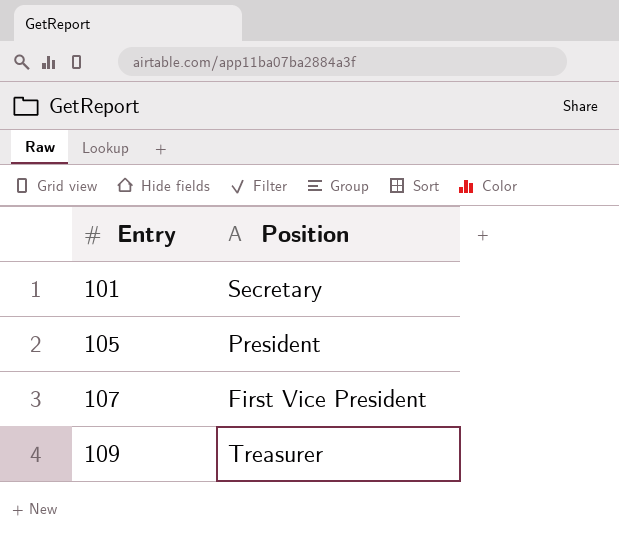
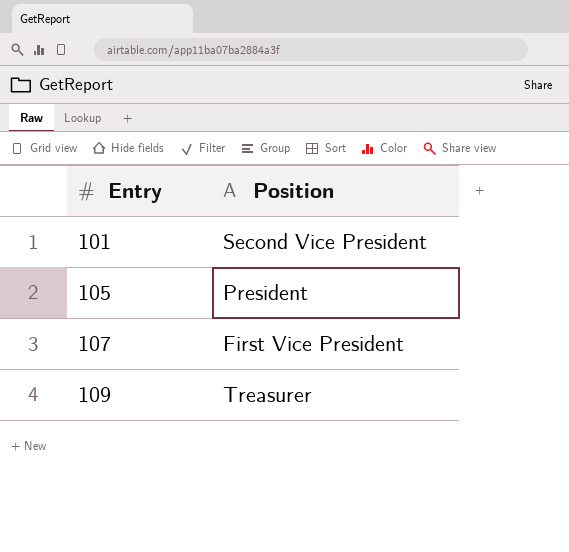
101 | Position: Secretary -> Second Vice President

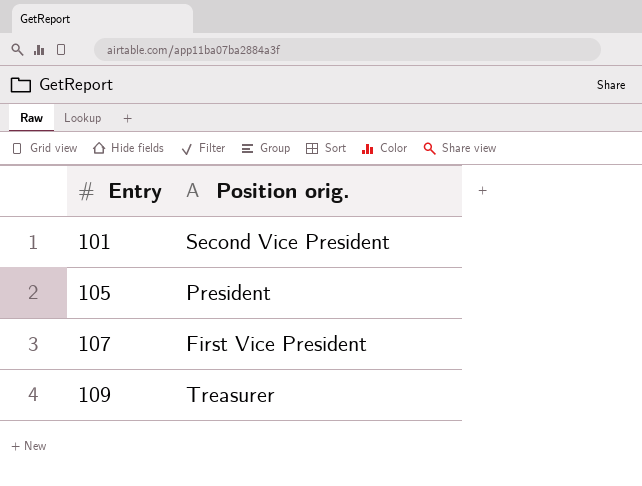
column name: Position -> Position orig.

